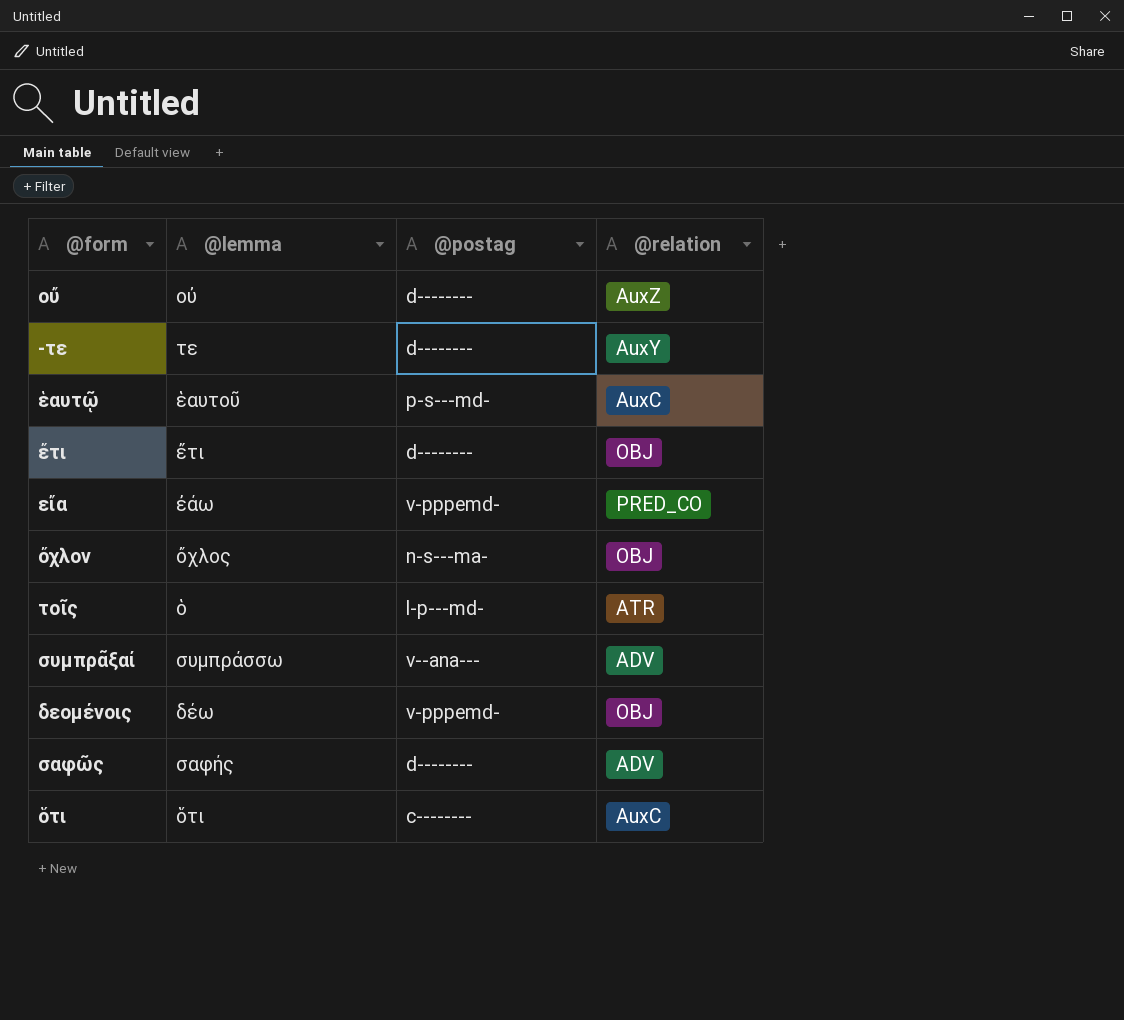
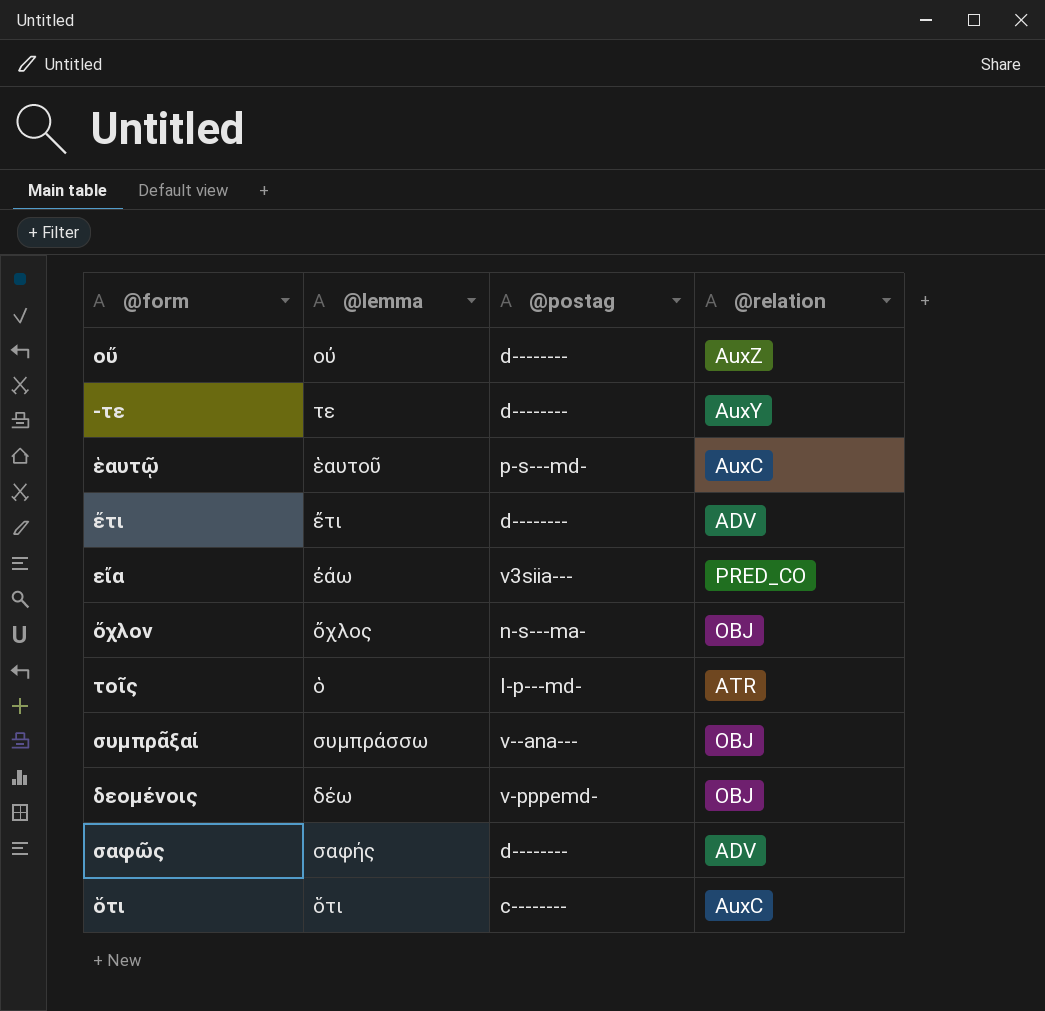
ἔτι | @relation: OBJ -> ADV
εἴα | @postag: v-pppemd- -> v3siia---
συμπρᾶξαί | @relation: ADV -> OBJ

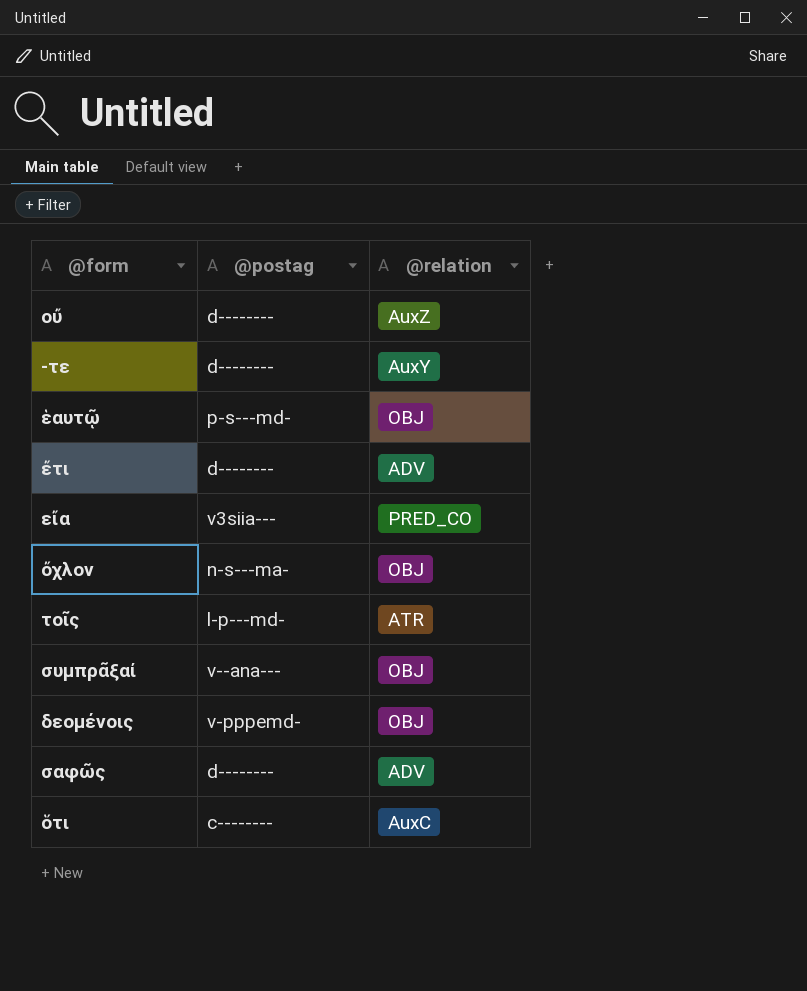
column @lemma | position: 2 -> none
ἑαυτῷ | @relation: AuxC -> OBJ

